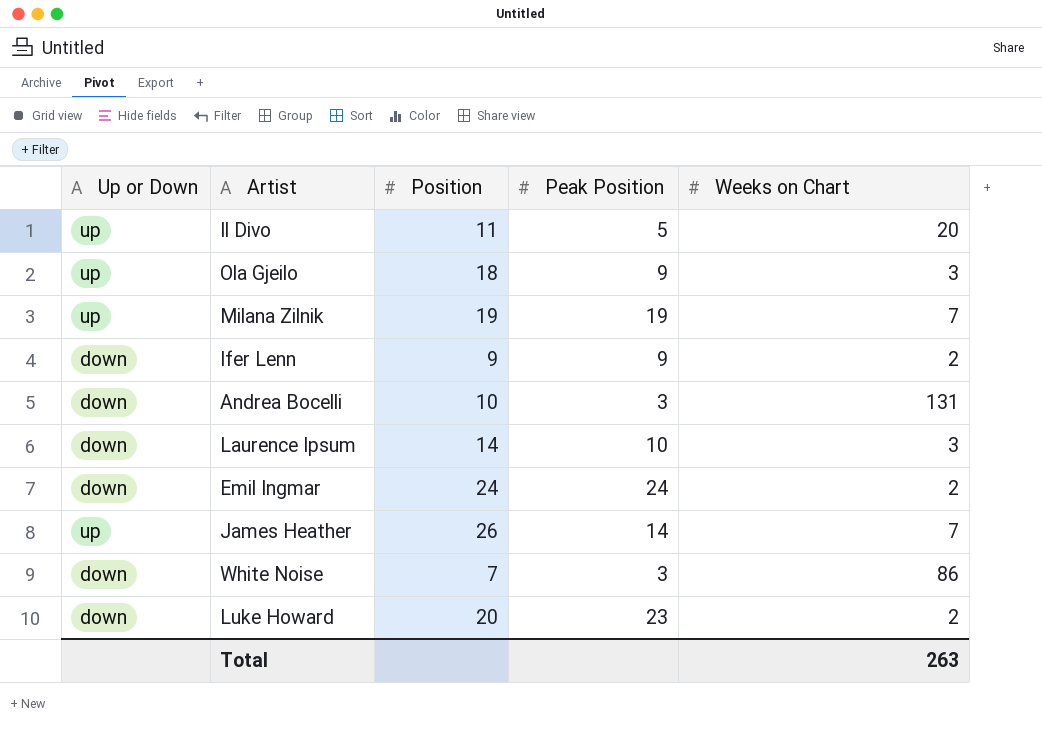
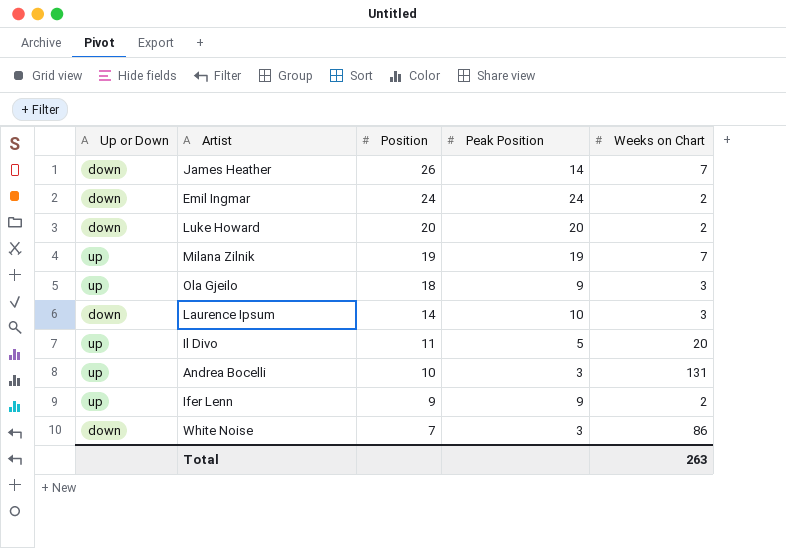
row order: none -> Position descending
James Heather | Up or Down: up -> down
Luke Howard | Peak Position: 23 -> 20
Andrea Bocelli | Up or Down: down -> up
Ifer Lenn | Up or Down: down -> up

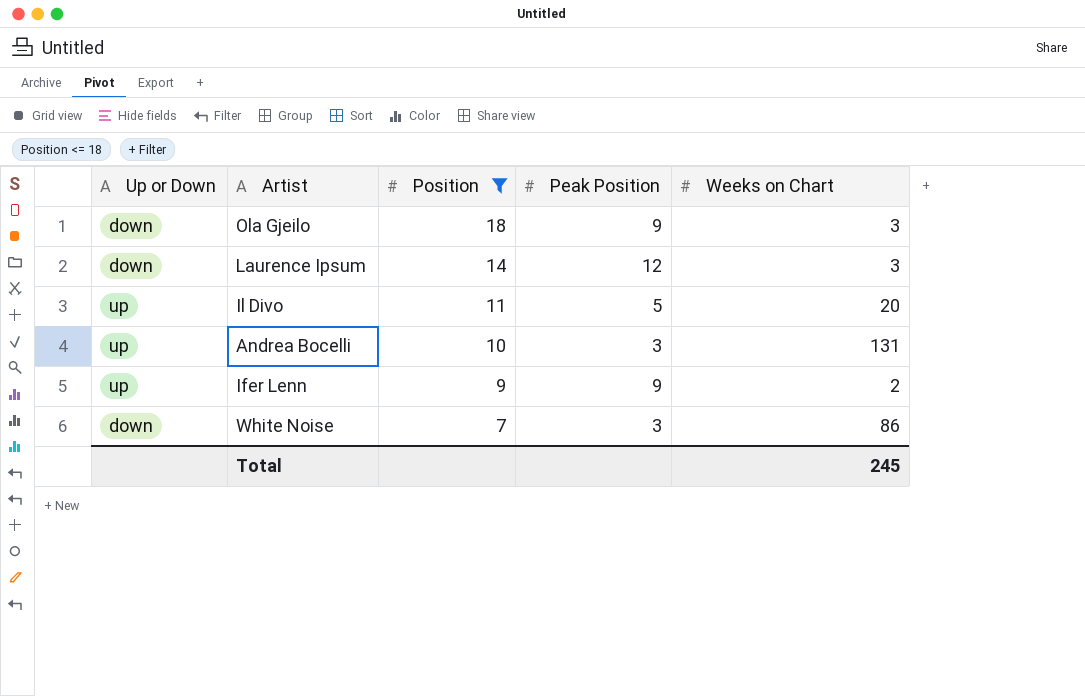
filter: none -> Position <= 18
Ola Gjeilo | Up or Down: up -> down
Laurence Ipsum | Peak Position: 10 -> 12
Total | Weeks on Chart: 263 -> 245

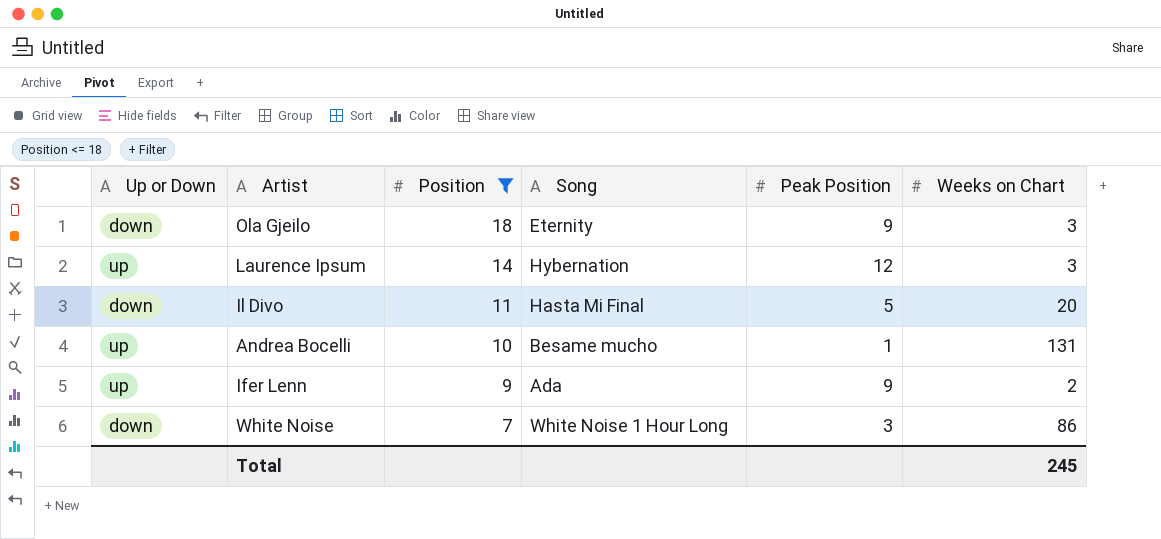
column Song | position: none -> 4
Laurence Ipsum | Up or Down: down -> up
Il Divo | Up or Down: up -> down
Andrea Bocelli | Peak Position: 3 -> 1

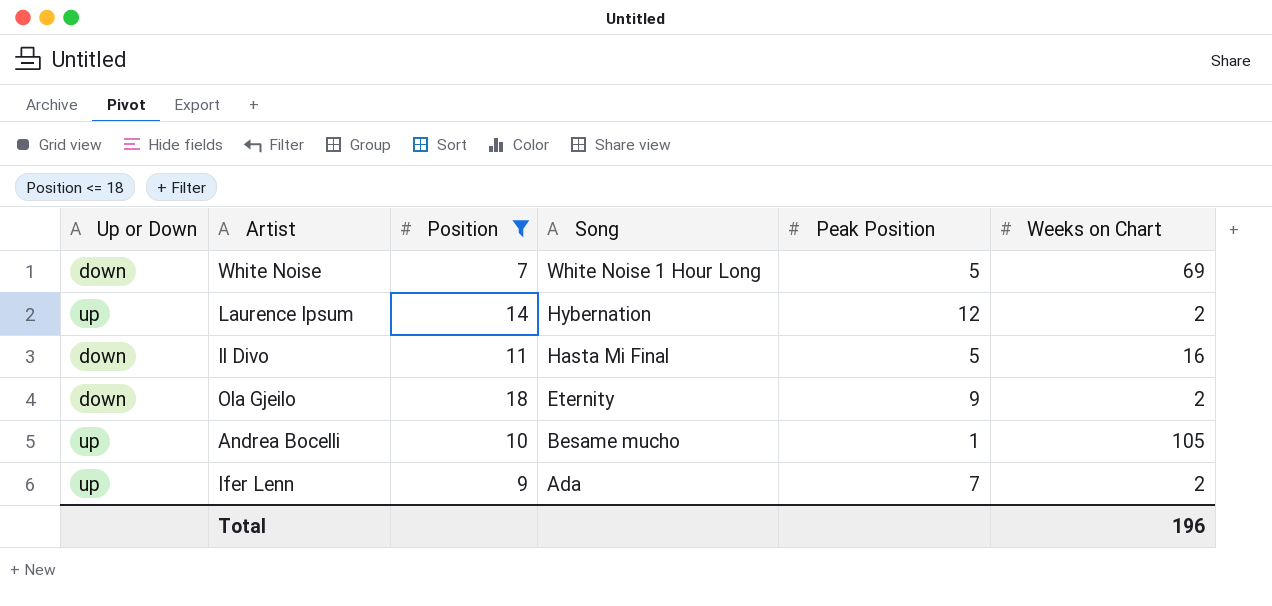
row order: Position descending -> Song descending
White Noise | Peak Position: 3 -> 5
White Noise | Weeks on Chart: 86 -> 69
Laurence Ipsum | Weeks on Chart: 3 -> 2
Il Divo | Weeks on Chart: 20 -> 16
Ola Gjeilo | Weeks on Chart: 3 -> 2
Andrea Bocelli | Weeks on Chart: 131 -> 105
Ifer Lenn | Peak Position: 9 -> 7
Total | Weeks on Chart: 245 -> 196

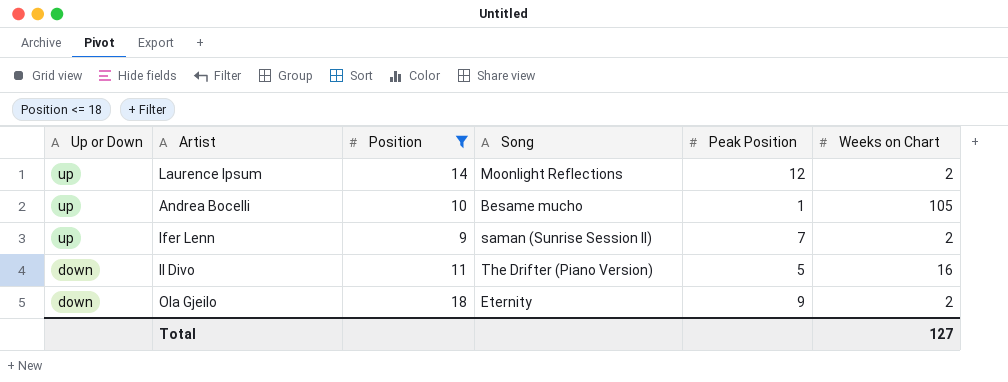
row order: Song descending -> Up or Down descending
row White Noise: down | 7 | White Noise 1 Hour Long | 5 | 69 -> none
Laurence Ipsum | Song: Hybernation -> Moonlight Reflections
Ifer Lenn | Song: Ada -> saman (Sunrise Session II)
Il Divo | Song: Hasta Mi Final -> The Drifter (Piano Version)
Total | Weeks on Chart: 196 -> 127

